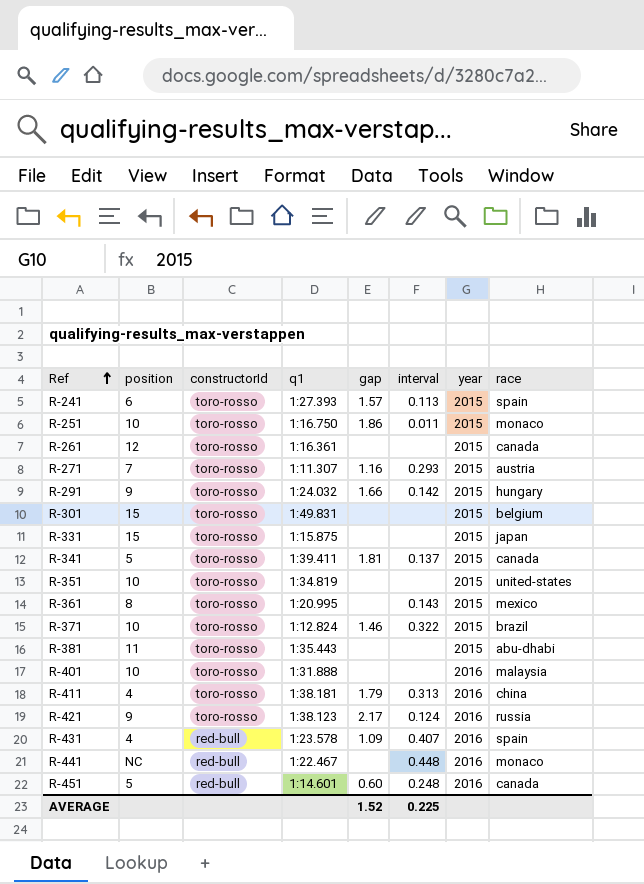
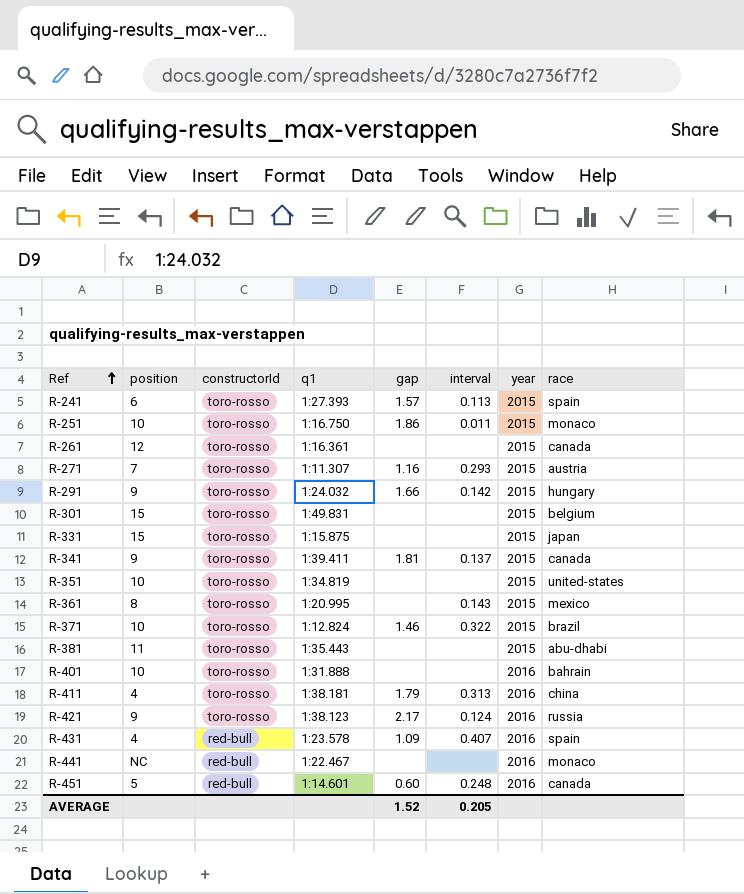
R-341 | position: 5 -> 9
R-401 | race: malaysia -> bahrain
R-441 | interval: 0.448 -> none
AVERAGE | interval: 0.225 -> 0.205

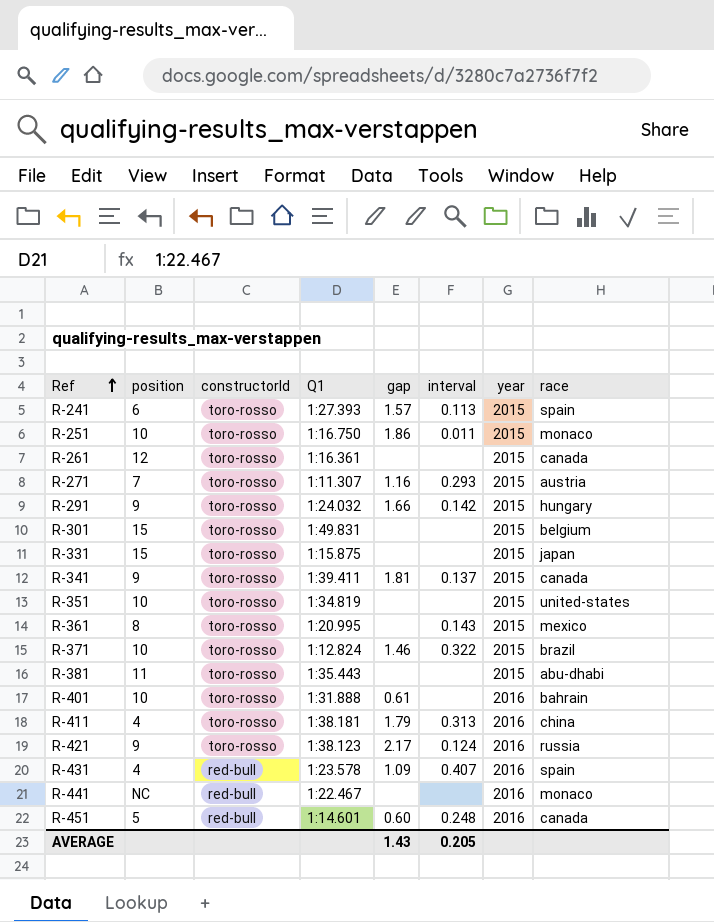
column name: q1 -> Q1
R-401 | gap: none -> 0.61
AVERAGE | gap: 1.52 -> 1.43

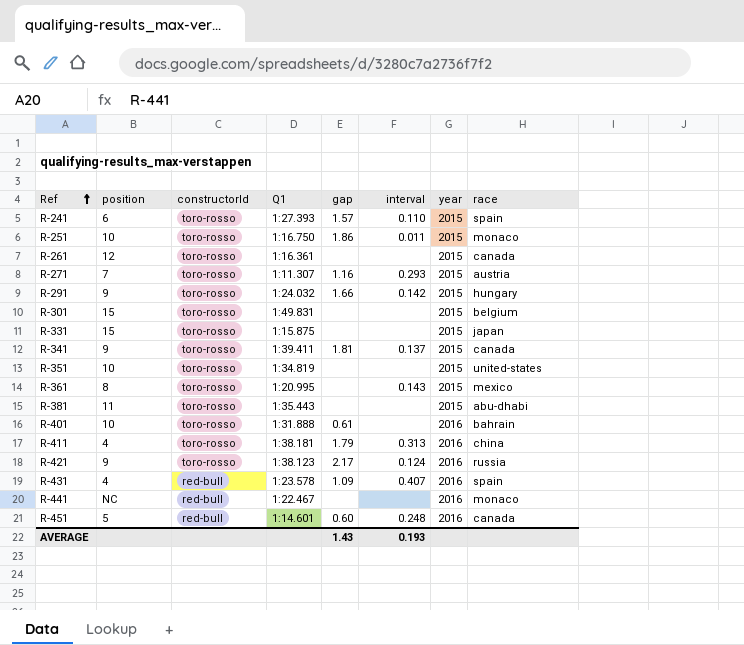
row R-371: 10 | toro-rosso | 1:12.824 | 1.46 | 0.322 | 2015 | brazil -> none
R-241 | interval: 0.113 -> 0.110
AVERAGE | interval: 0.205 -> 0.193

